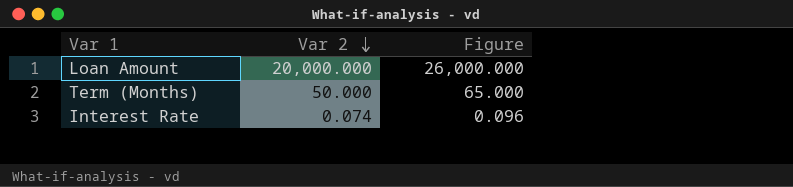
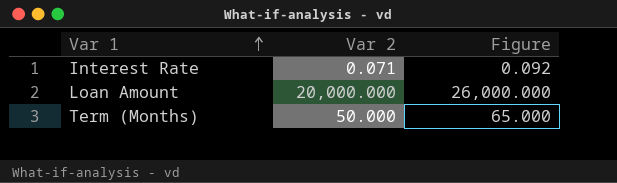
row order: Var 2 descending -> Var 1 ascending
Interest Rate | Var 2: 0.074 -> 0.071
Interest Rate | Figure: 0.096 -> 0.092

